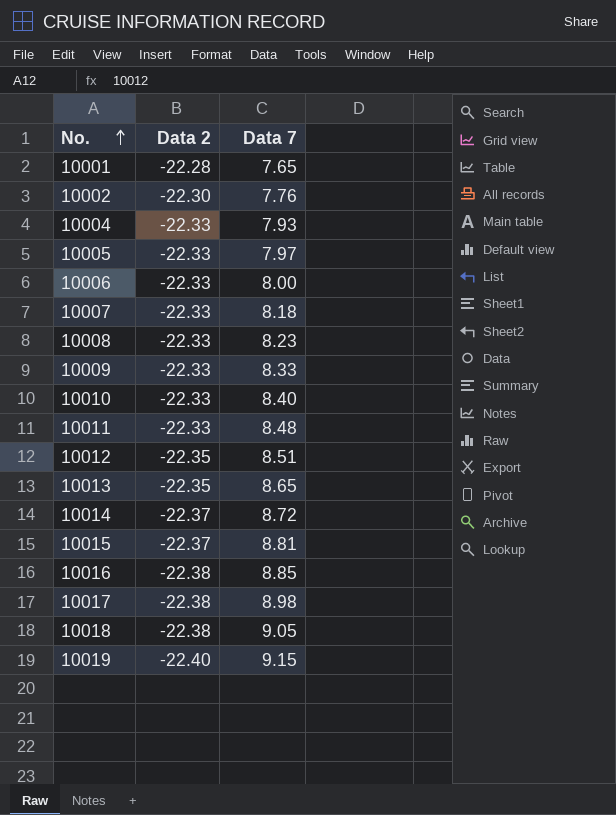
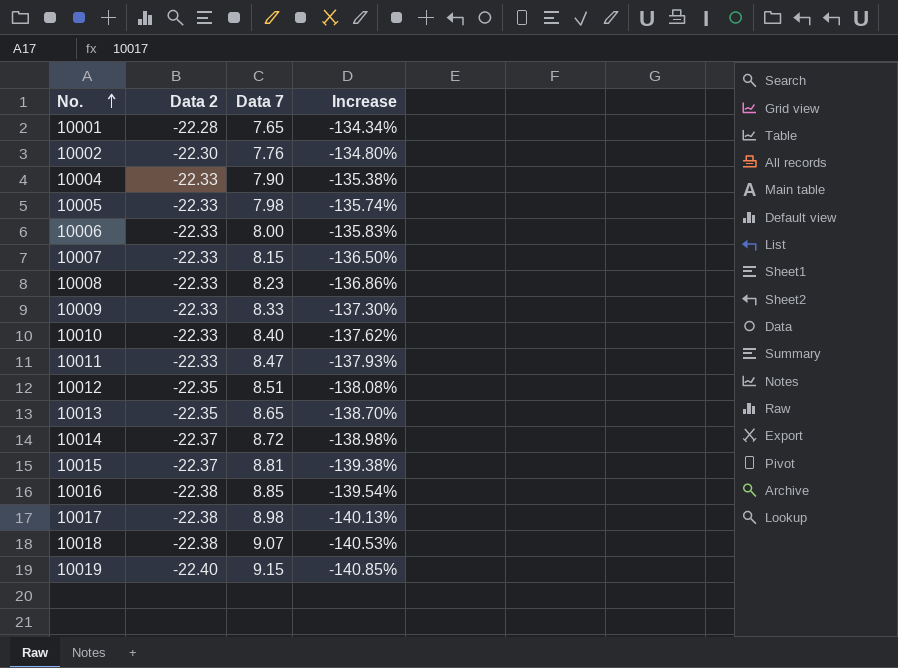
column Increase | formula: none -> ([Data 7] - [Data 2]) / [Data 2]
10004 | Data 7: 7.93 -> 7.90
10005 | Data 7: 7.97 -> 7.98
10007 | Data 7: 8.18 -> 8.15
10011 | Data 7: 8.48 -> 8.47
10018 | Data 7: 9.05 -> 9.07

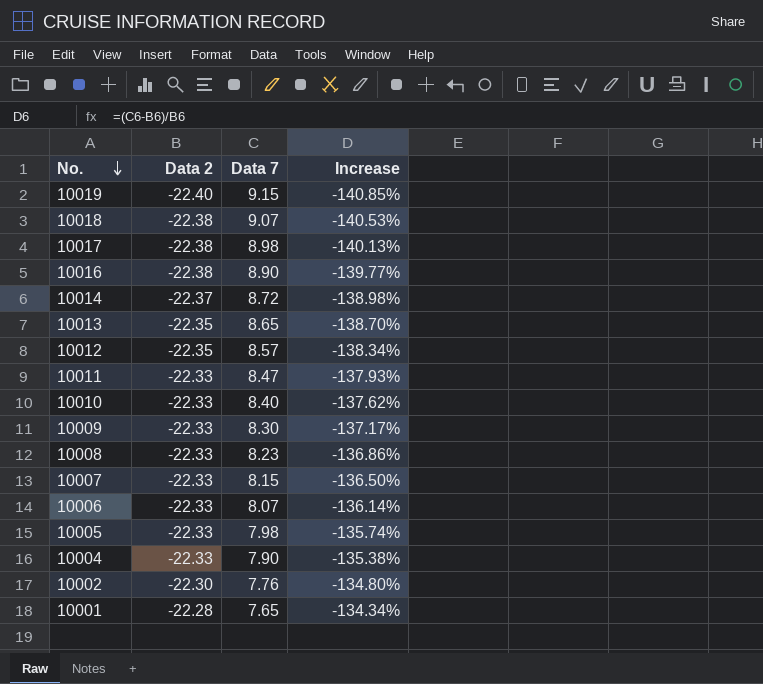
row order: No. ascending -> No. descending
row 10015: -22.37 | 8.81 | -139.38% -> none
10016 | Data 7: 8.85 -> 8.90
10016 | Increase: -139.54% -> -139.77%
10012 | Data 7: 8.51 -> 8.57
10012 | Increase: -138.08% -> -138.34%
10009 | Data 7: 8.33 -> 8.30
10009 | Increase: -137.30% -> -137.17%
10006 | Data 7: 8.00 -> 8.07
10006 | Increase: -135.83% -> -136.14%

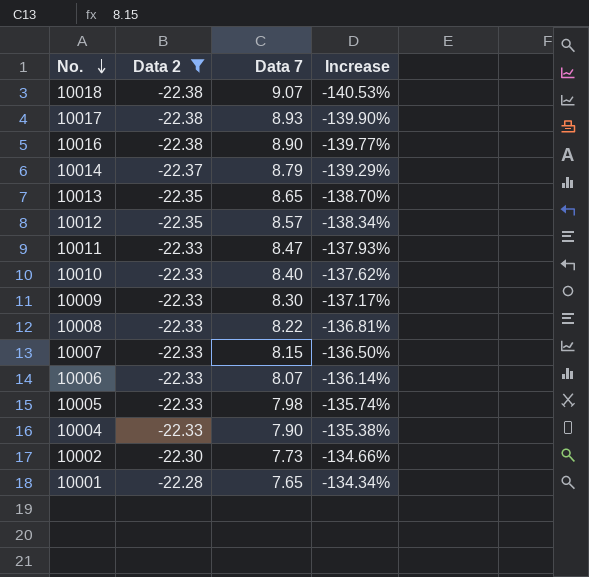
filter: none -> Data 2 != -22.40
10017 | Data 7: 8.98 -> 8.93
10017 | Increase: -140.13% -> -139.90%
10014 | Data 7: 8.72 -> 8.79
10014 | Increase: -138.98% -> -139.29%
10008 | Data 7: 8.23 -> 8.22
10008 | Increase: -136.86% -> -136.81%
10002 | Data 7: 7.76 -> 7.73
10002 | Increase: -134.80% -> -134.66%

